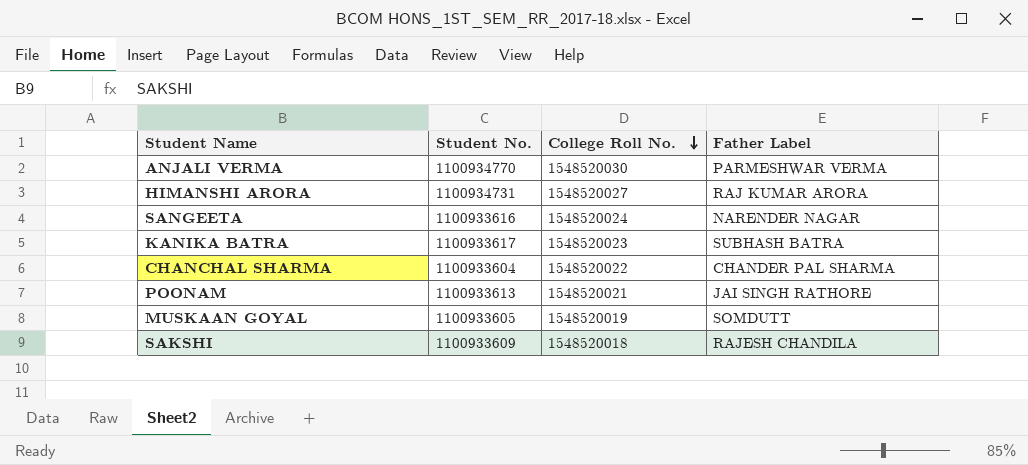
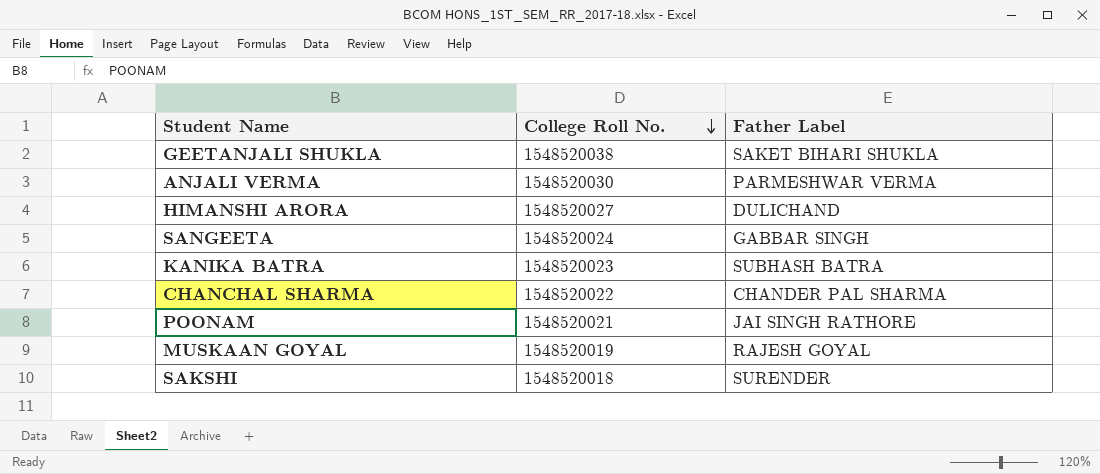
column Student No. | position: 2 -> none
row GEETANJALI SHUKLA: none -> 1548520038 | SAKET BIHARI SHUKLA
HIMANSHI ARORA | Father Label: RAJ KUMAR ARORA -> DULICHAND
SANGEETA | Father Label: NARENDER NAGAR -> GABBAR SINGH
MUSKAAN GOYAL | Father Label: SOMDUTT -> RAJESH GOYAL
SAKSHI | Father Label: RAJESH CHANDILA -> SURENDER

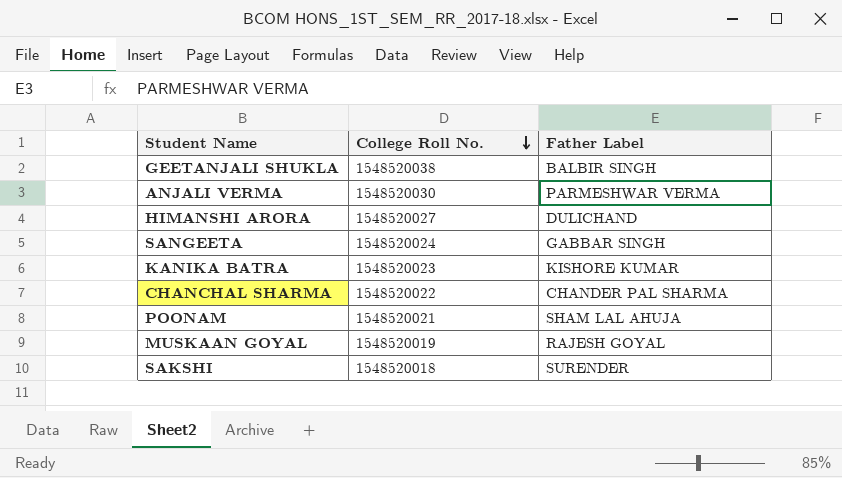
GEETANJALI SHUKLA | Father Label: SAKET BIHARI SHUKLA -> BALBIR SINGH
KANIKA BATRA | Father Label: SUBHASH BATRA -> KISHORE KUMAR
POONAM | Father Label: JAI SINGH RATHORE -> SHAM LAL AHUJA

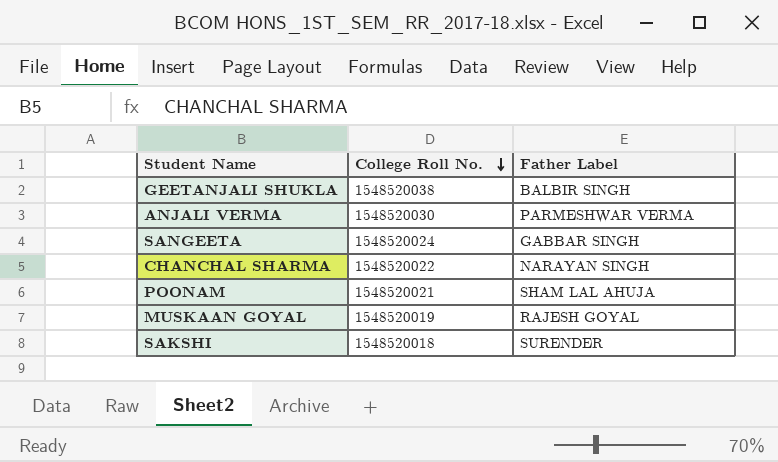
row HIMANSHI ARORA: 1548520027 | DULICHAND -> none
row KANIKA BATRA: 1548520023 | KISHORE KUMAR -> none
CHANCHAL SHARMA | Father Label: CHANDER PAL SHARMA -> NARAYAN SINGH

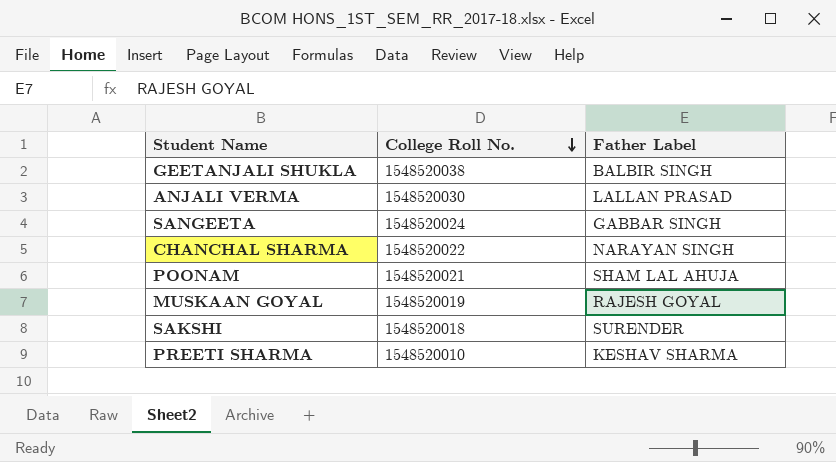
ANJALI VERMA | Father Label: PARMESHWAR VERMA -> LALLAN PRASAD
row PREETI SHARMA: none -> 1548520010 | KESHAV SHARMA

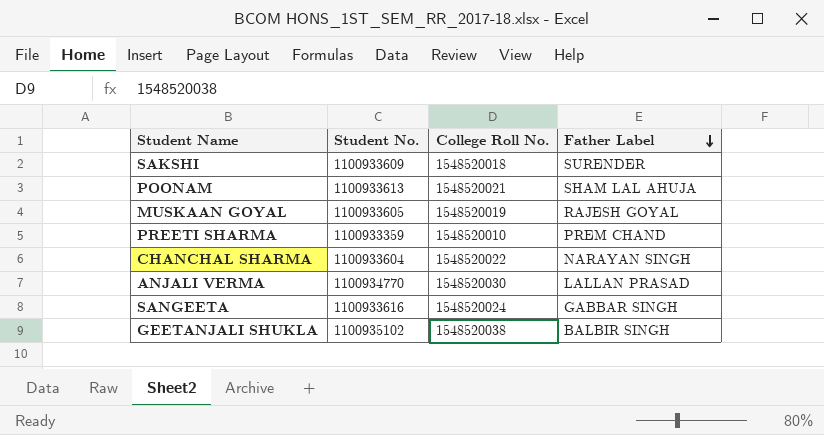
row order: College Roll No. descending -> Father Label descending
column Student No. | position: none -> 2
PREETI SHARMA | Father Label: KESHAV SHARMA -> PREM CHAND

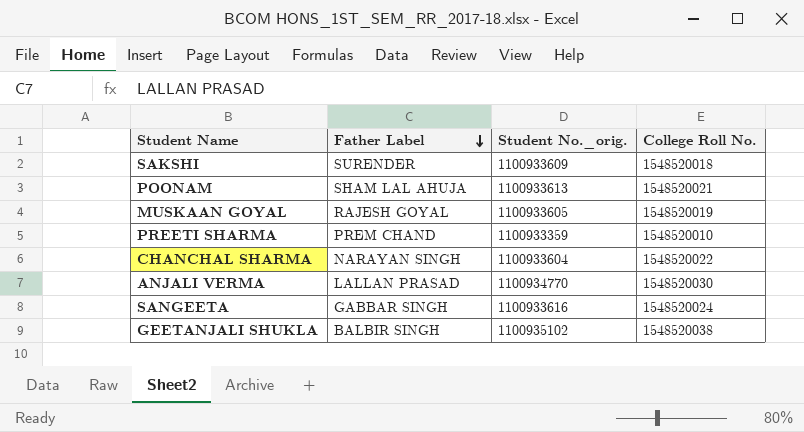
column Father Label | position: 4 -> 2
column name: Student No. -> Student No._orig.

